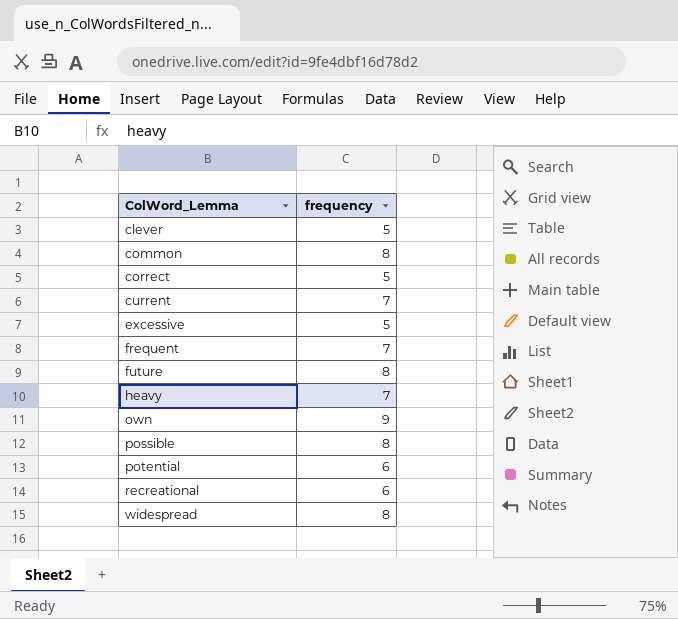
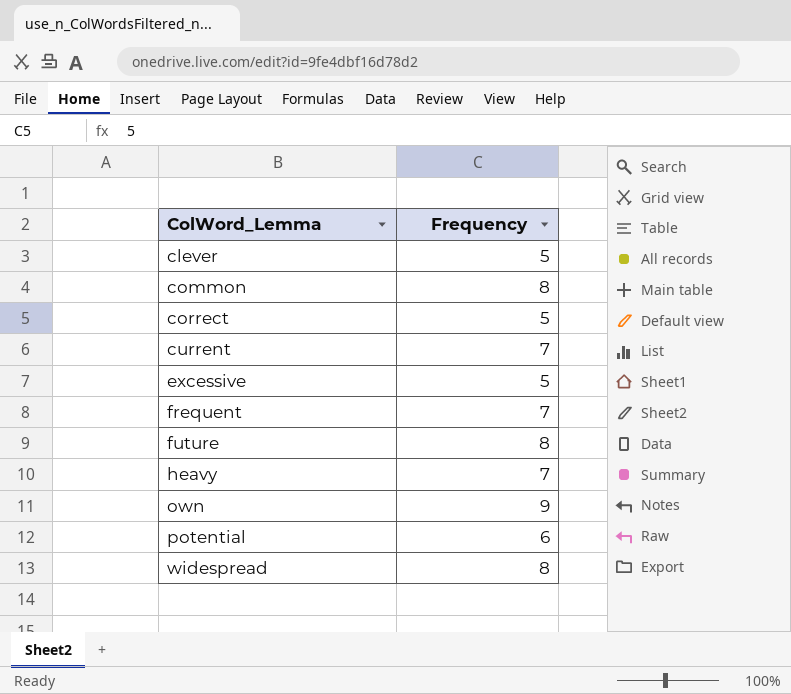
column name: frequency -> Frequency
row possible: 8 -> none
row recreational: 6 -> none

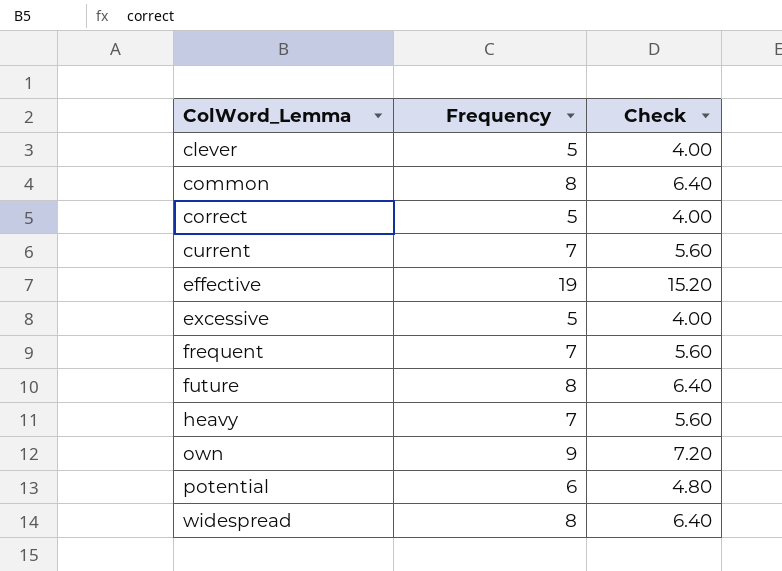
column Check | formula: none -> [Frequency] * 0.8
row effective: none -> 19 | 15.20

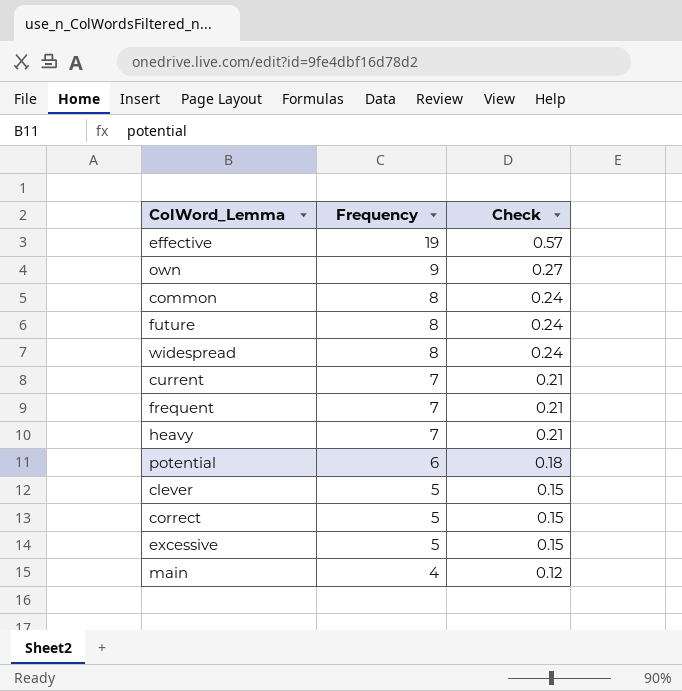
row order: ColWord_Lemma ascending -> Frequency descending
column Check | formula: [Frequency] * 0.8 -> [Frequency] * 0.03
row main: none -> 4 | 0.12

